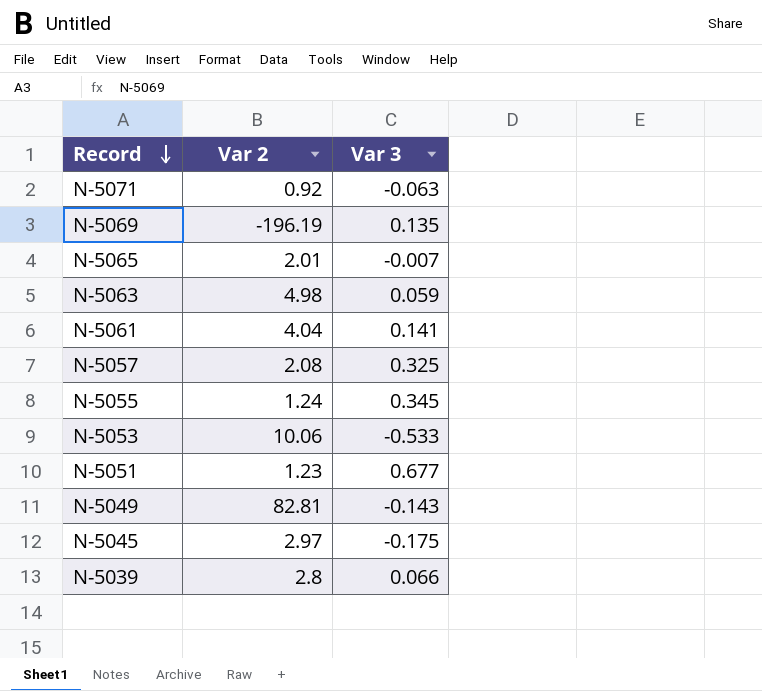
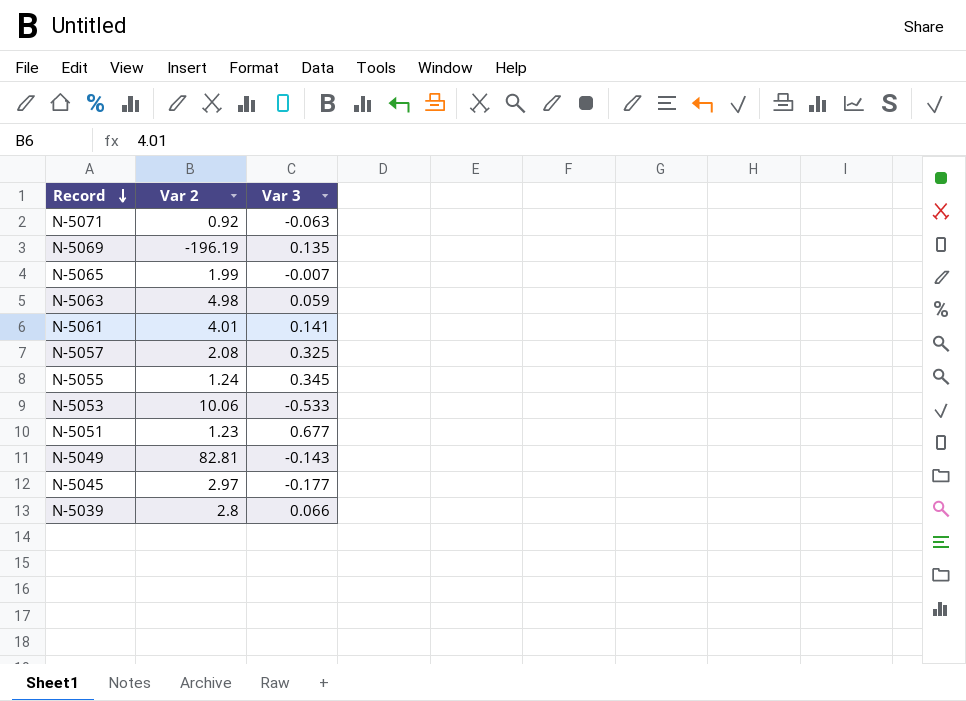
N-5065 | Var 2: 2.01 -> 1.99
N-5061 | Var 2: 4.04 -> 4.01
N-5045 | Var 3: -0.175 -> -0.177

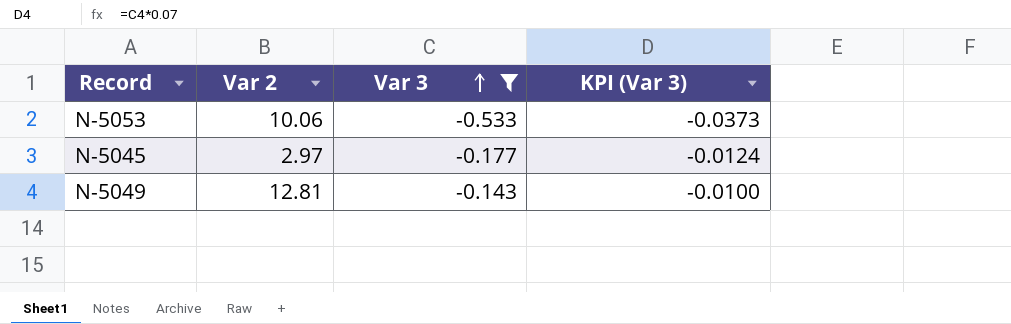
filter: none -> Var 3 <= -0.143
row order: Record descending -> Var 3 ascending
column KPI (Var 3) | formula: none -> [Var 3] * 0.07
N-5049 | Var 2: 82.81 -> 12.81

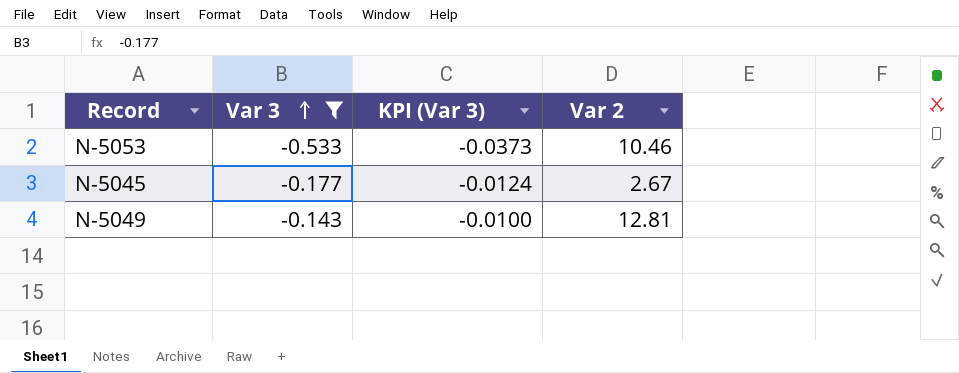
column Var 2 | position: 2 -> 4
N-5053 | Var 2: 10.06 -> 10.46
N-5045 | Var 2: 2.97 -> 2.67

